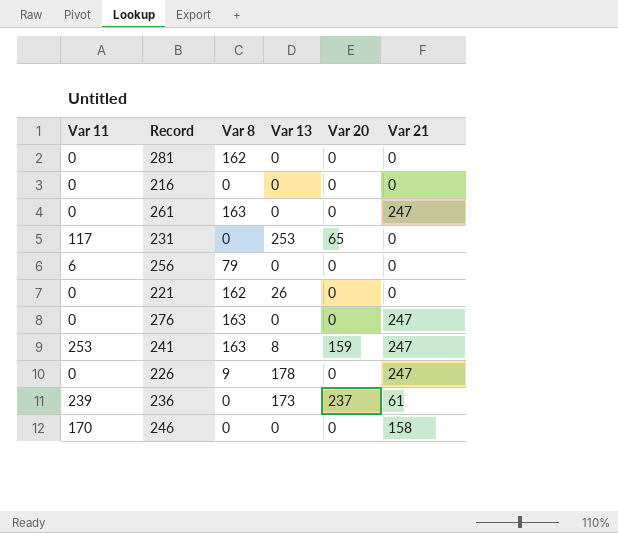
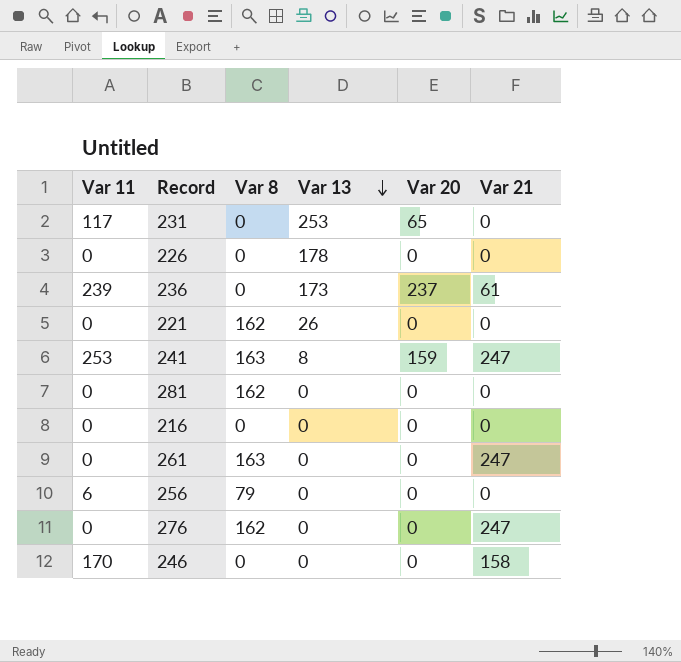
row order: none -> Var 13 descending
226 | Var 8: 9 -> 0
226 | Var 21: 247 -> 0
276 | Var 8: 163 -> 162

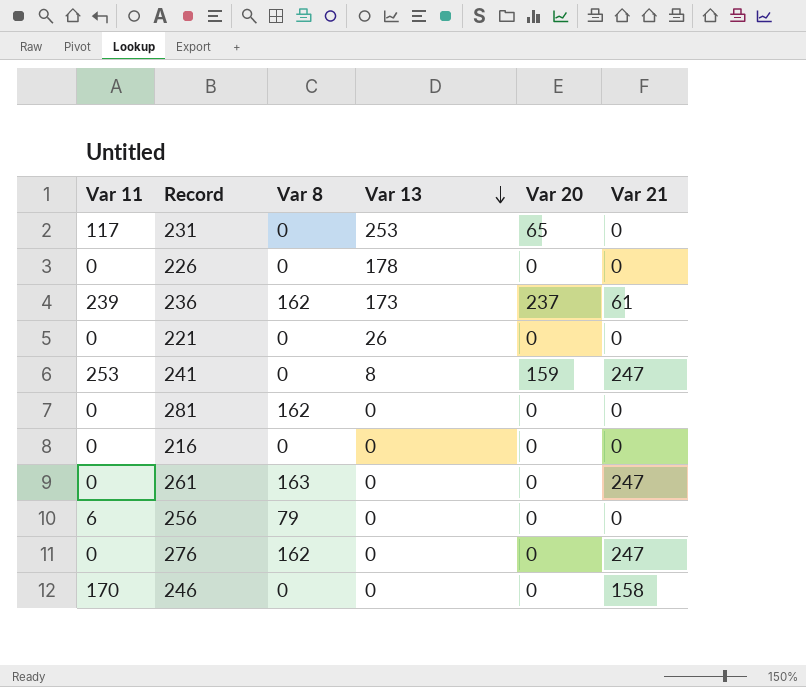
236 | Var 8: 0 -> 162
221 | Var 8: 162 -> 0
241 | Var 8: 163 -> 0

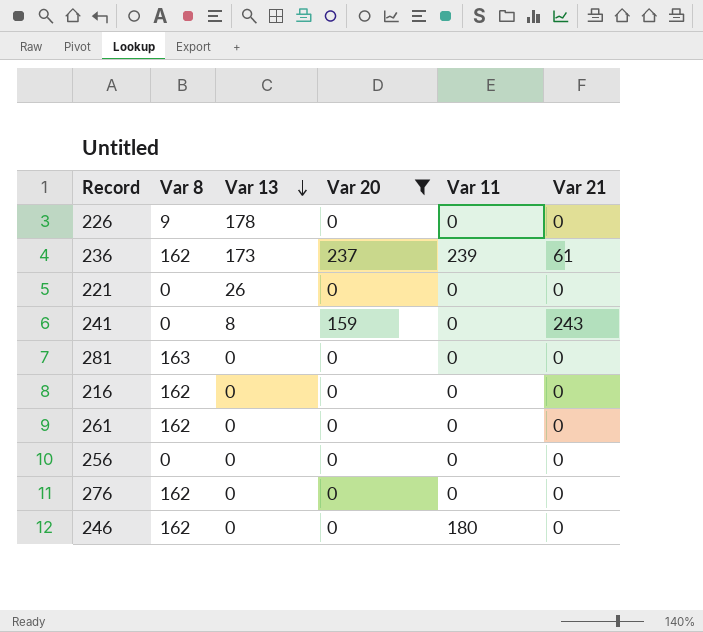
filter: none -> Var 20 != 65
column Var 11 | position: 1 -> 5
226 | Var 8: 0 -> 9
241 | Var 11: 253 -> 0
241 | Var 21: 247 -> 243
281 | Var 8: 162 -> 163
216 | Var 8: 0 -> 162
261 | Var 8: 163 -> 162
261 | Var 21: 247 -> 0
256 | Var 8: 79 -> 0
256 | Var 11: 6 -> 0
276 | Var 21: 247 -> 0
246 | Var 8: 0 -> 162
246 | Var 11: 170 -> 180
246 | Var 21: 158 -> 0

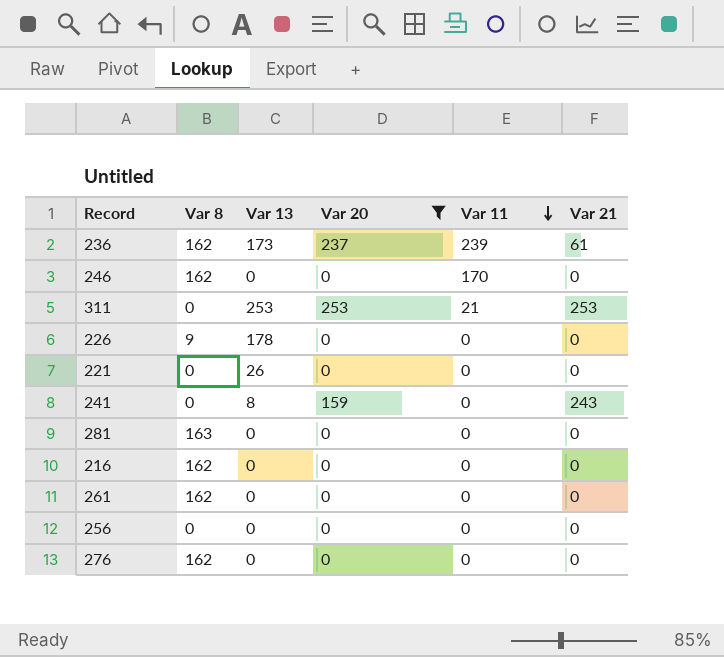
row order: Var 13 descending -> Var 11 descending
246 | Var 11: 180 -> 170
row 311: none -> 0 | 253 | 253 | 21 | 253

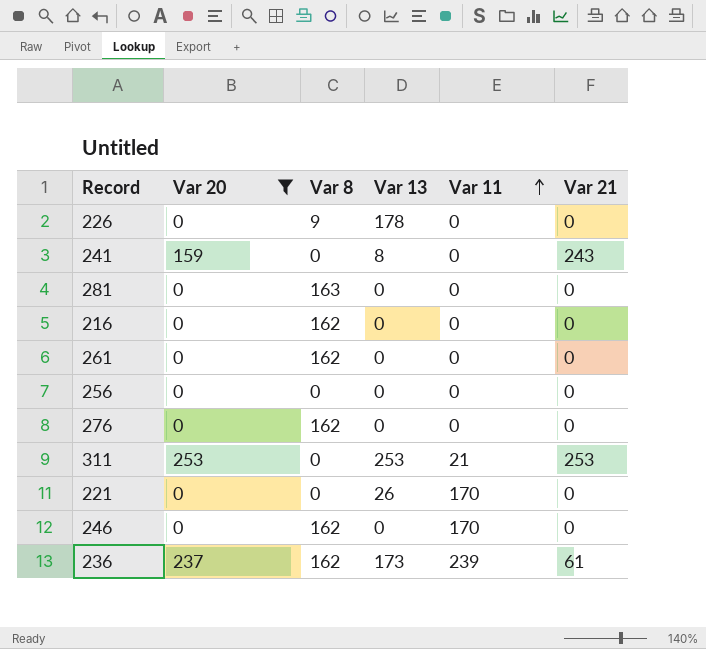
row order: Var 11 descending -> Var 11 ascending
column Var 20 | position: 4 -> 2
221 | Var 11: 0 -> 170

